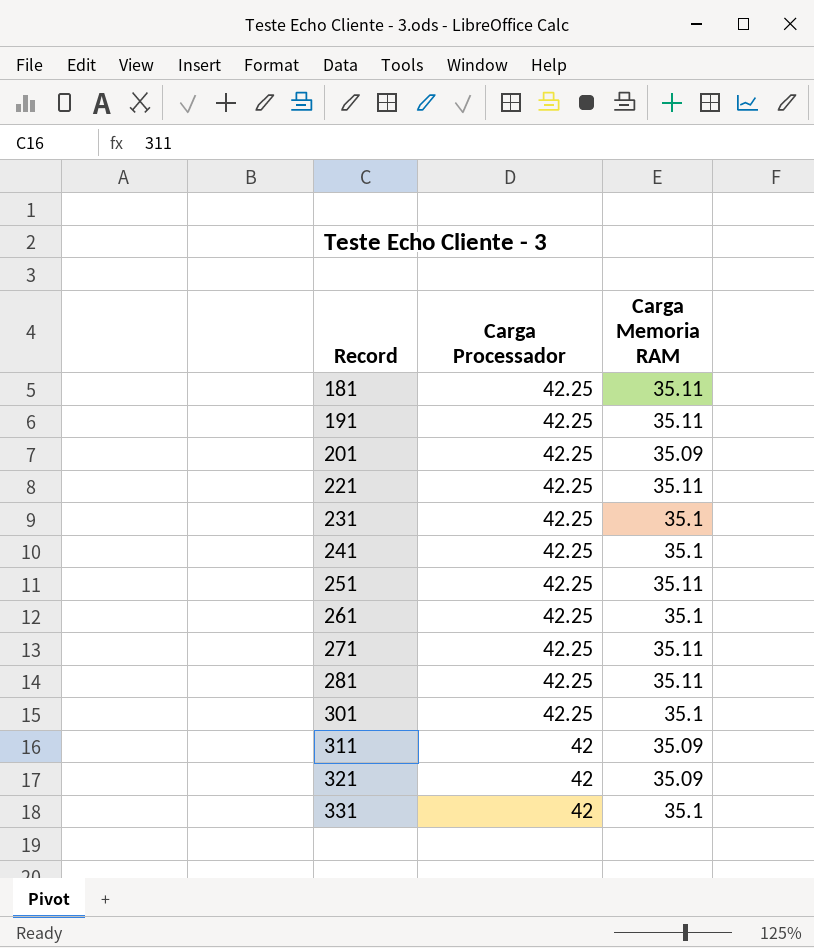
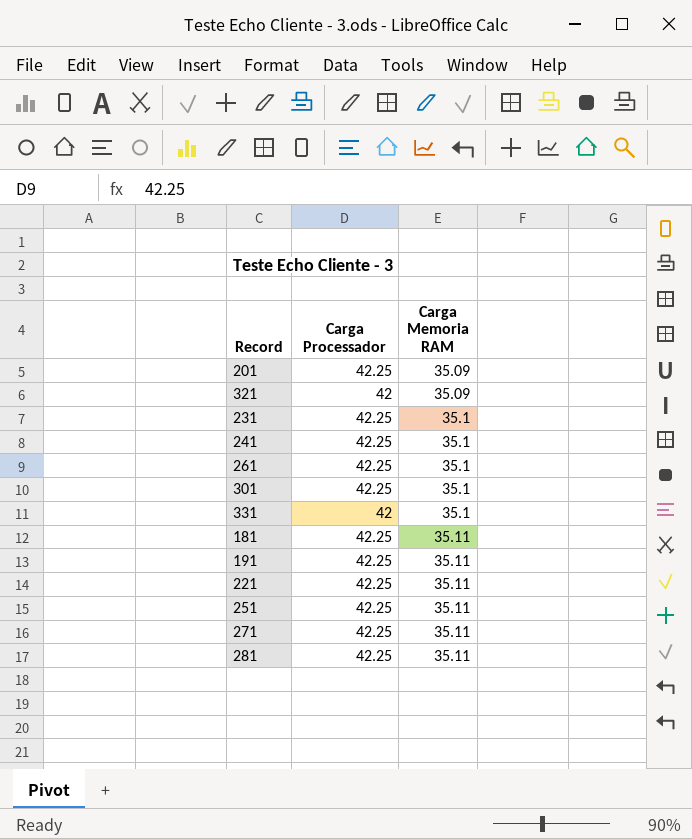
row order: Record ascending -> Carga Memoria RAM ascending
row 311: 42 | 35.09 -> none

